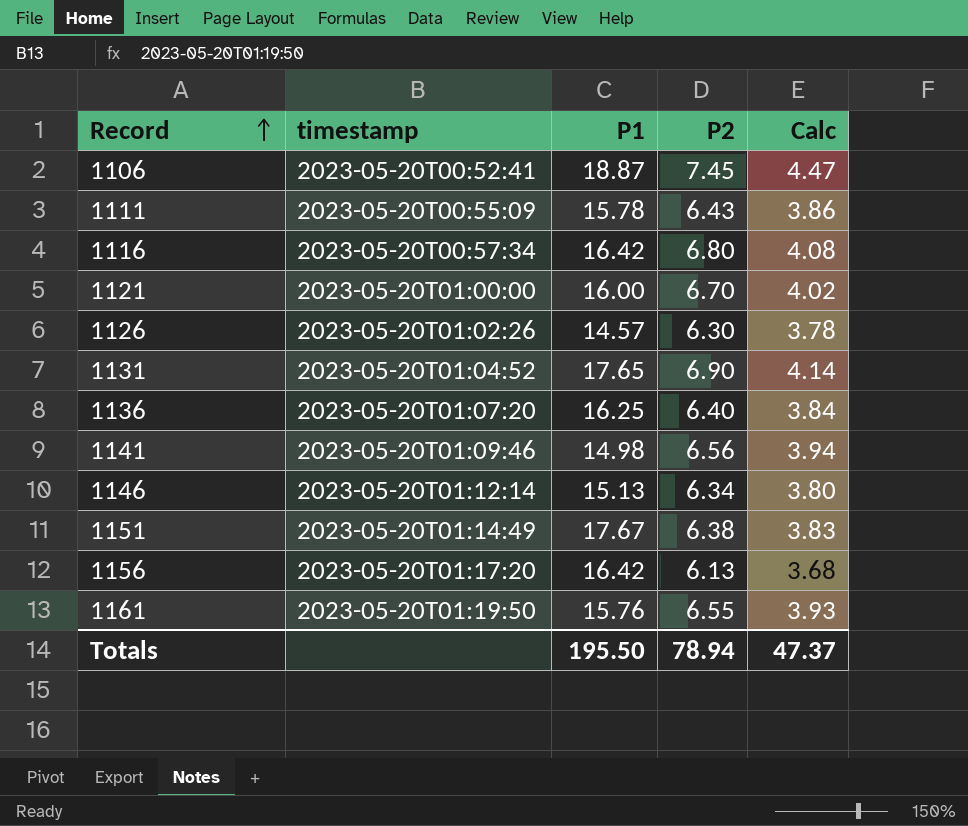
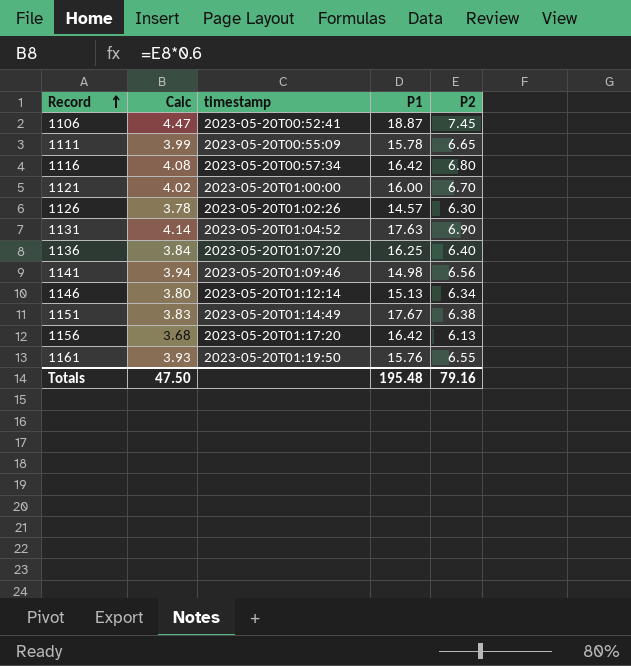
column Calc | position: 5 -> 2
1111 | Calc: 3.86 -> 3.99
1111 | P2: 6.43 -> 6.65
1131 | P1: 17.65 -> 17.63
Totals | Calc: 47.37 -> 47.50
Totals | P1: 195.50 -> 195.48
Totals | P2: 78.94 -> 79.16

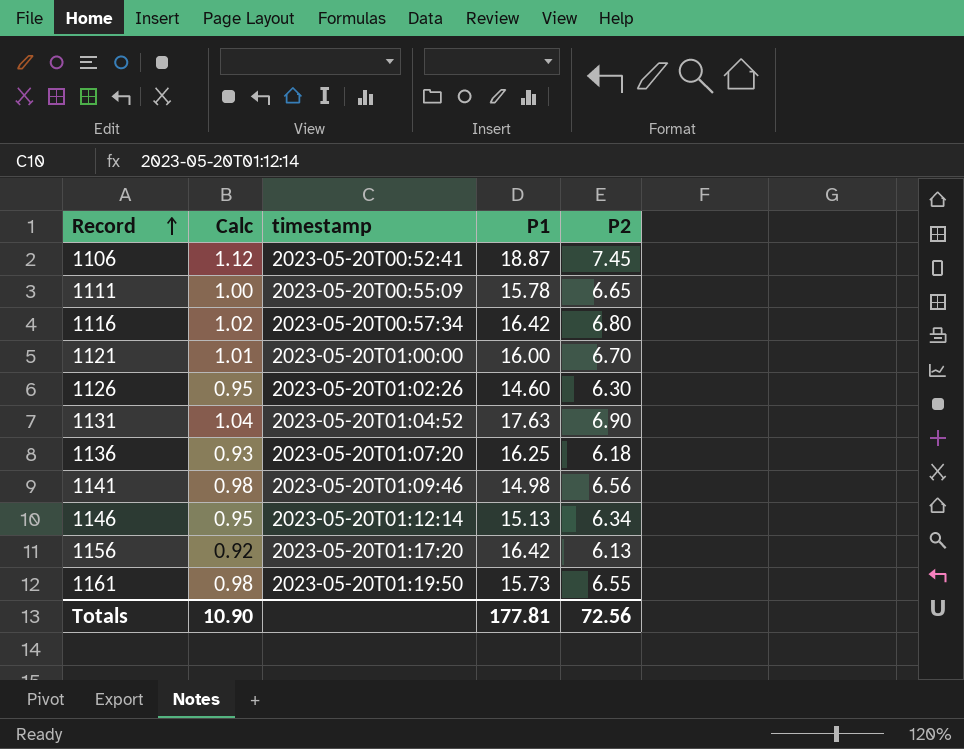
column Calc | formula: [P2] * 0.6 -> [P2] * 0.15
row 1151: 3.83 | 2023-05-20T01:14:49 | 17.67 | 6.38 -> none
1126 | P1: 14.57 -> 14.60
1136 | P2: 6.40 -> 6.18
1161 | P1: 15.76 -> 15.73
Totals | Calc: 47.50 -> 10.90
Totals | P1: 195.48 -> 177.81
Totals | P2: 79.16 -> 72.56

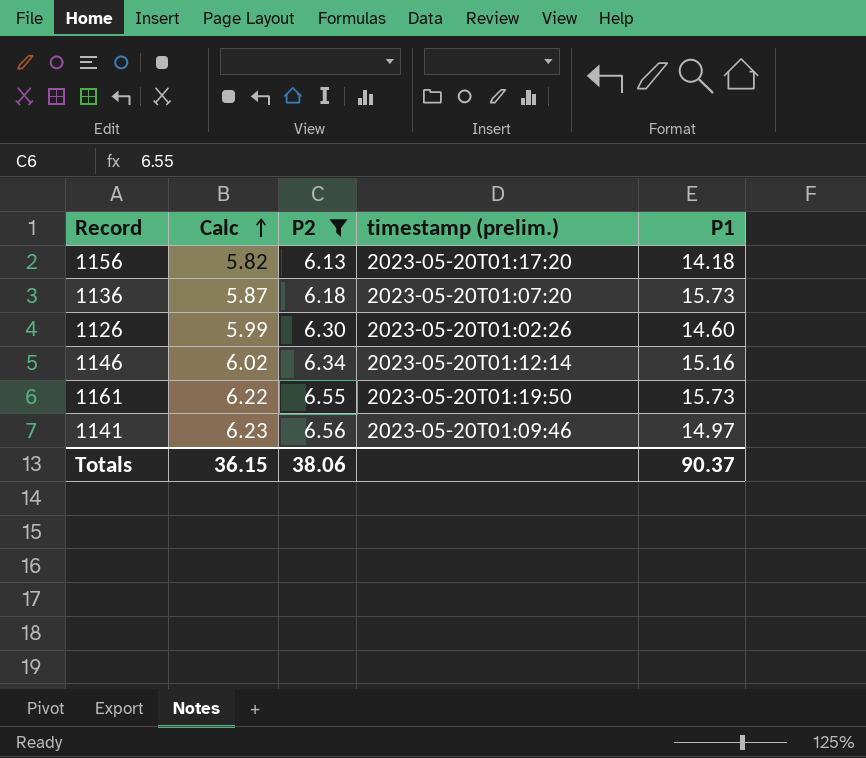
filter: none -> P2 <= 6.56
row order: Record ascending -> Calc ascending
column Calc | formula: [P2] * 0.15 -> [P2] * 0.95
column P2 | position: 5 -> 3
column name: timestamp -> timestamp (prelim.)
1156 | P1: 16.42 -> 14.18
1136 | P1: 16.25 -> 15.73
1146 | P1: 15.13 -> 15.16
1141 | P1: 14.98 -> 14.97
Totals | Calc: 10.90 -> 36.15
Totals | P2: 72.56 -> 38.06
Totals | P1: 177.81 -> 90.37

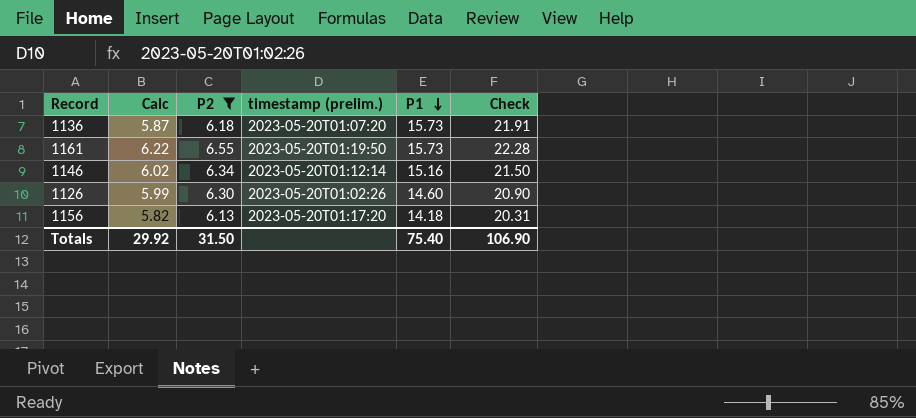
row order: Calc ascending -> P1 descending
column Check | formula: none -> [P2] + [P1]
row 1141: 6.23 | 6.56 | 2023-05-20T01:09:46 | 14.97 -> none
Totals | Calc: 36.15 -> 29.92
Totals | P2: 38.06 -> 31.50
Totals | P1: 90.37 -> 75.40

